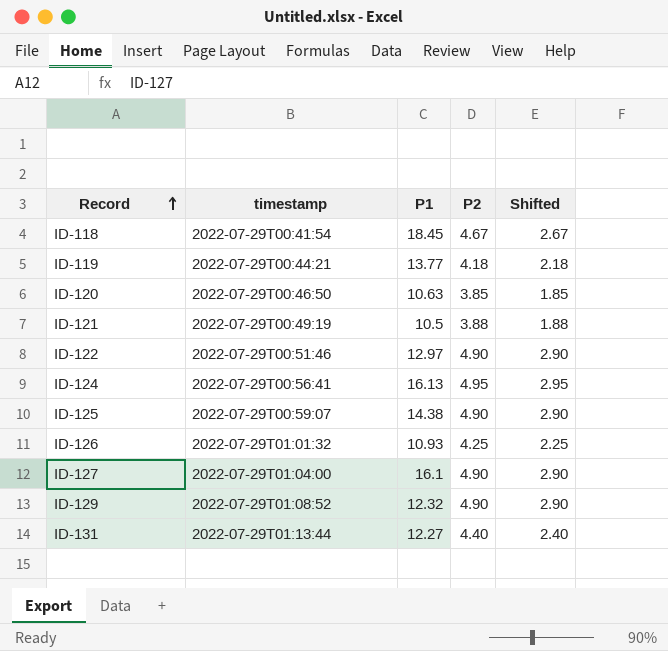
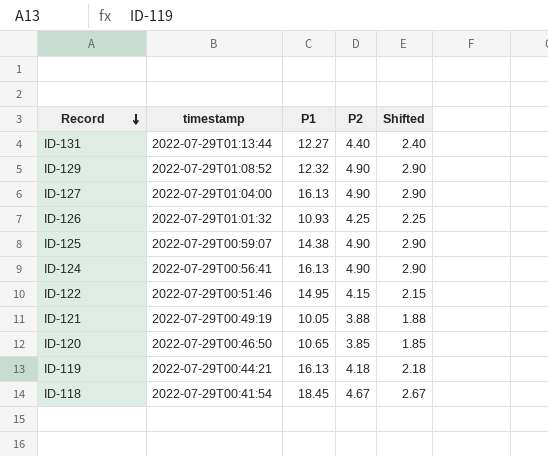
row order: Record ascending -> Record descending
ID-127 | P1: 16.1 -> 16.13
ID-124 | P2: 4.95 -> 4.90
ID-124 | Shifted: 2.95 -> 2.90
ID-122 | P1: 12.97 -> 14.95
ID-122 | P2: 4.90 -> 4.15
ID-122 | Shifted: 2.90 -> 2.15
ID-121 | P1: 10.5 -> 10.05
ID-120 | P1: 10.63 -> 10.65
ID-119 | P1: 13.77 -> 16.13

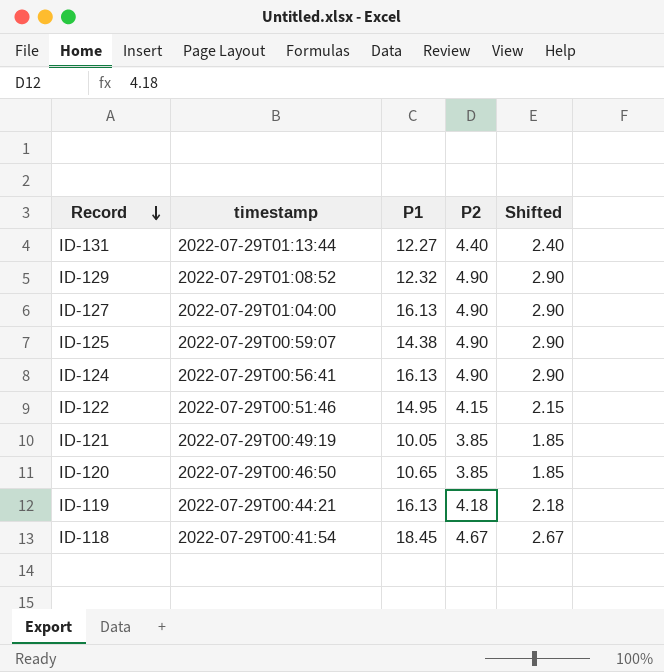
row ID-126: 2022-07-29T01:01:32 | 10.93 | 4.25 | 2.25 -> none
ID-121 | P2: 3.88 -> 3.85
ID-121 | Shifted: 1.88 -> 1.85

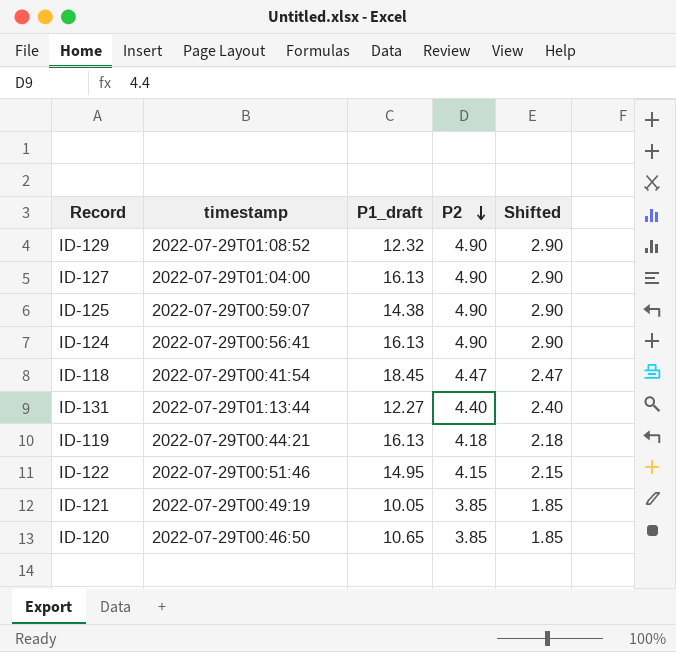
row order: Record descending -> P2 descending
column name: P1 -> P1_draft
ID-118 | P2: 4.67 -> 4.47
ID-118 | Shifted: 2.67 -> 2.47

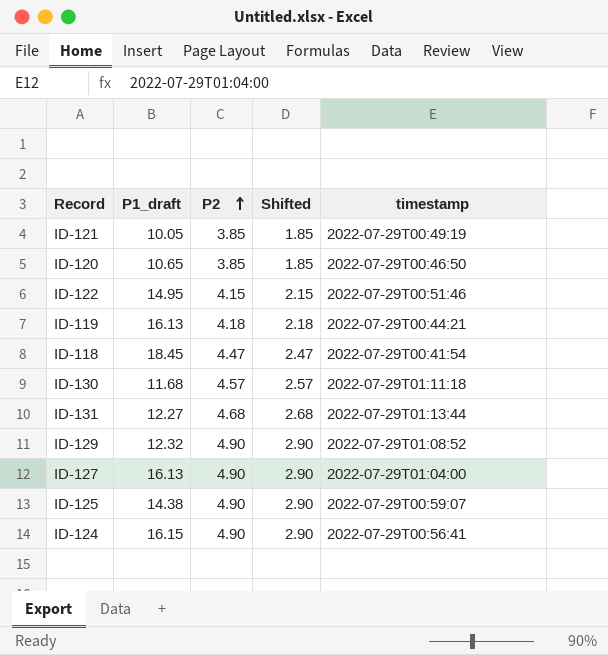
row order: P2 descending -> P2 ascending
column timestamp | position: 2 -> 5
row ID-130: none -> 11.68 | 4.57 | 2.57 | 2022-07-29T01:11:18
ID-131 | P2: 4.40 -> 4.68
ID-131 | Shifted: 2.40 -> 2.68
ID-124 | P1_draft: 16.13 -> 16.15

